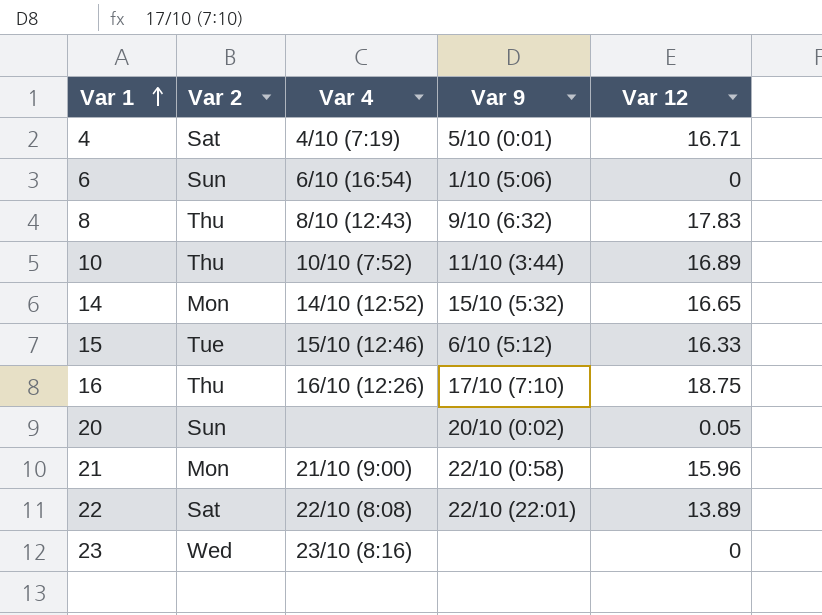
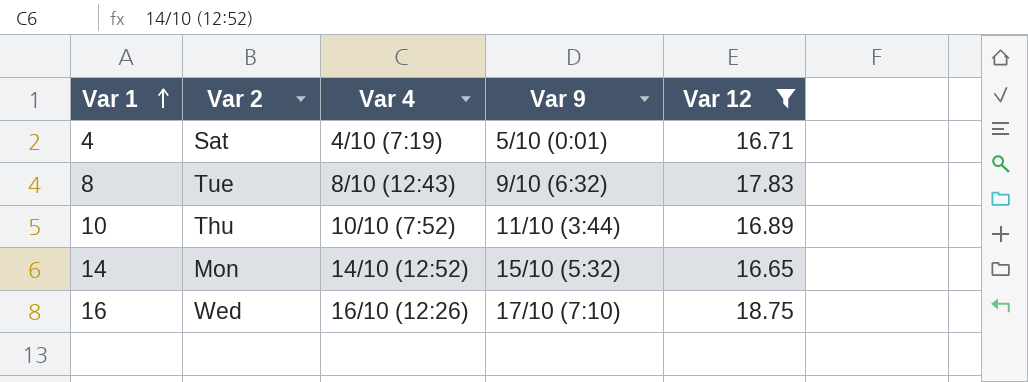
filter: none -> Var 12 >= 16.65
8 | Var 2: Thu -> Tue
16 | Var 2: Thu -> Wed

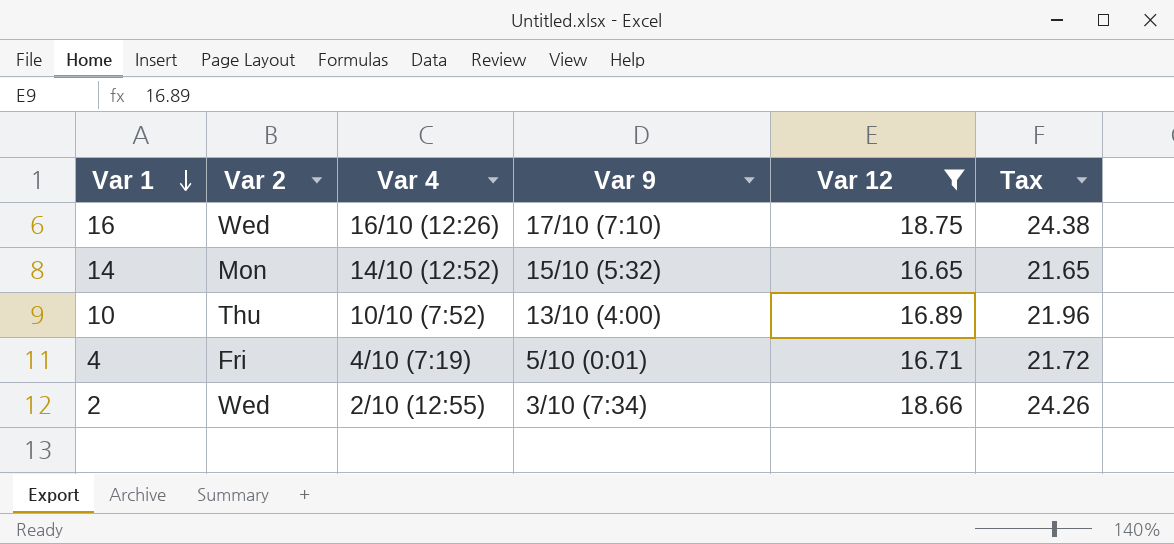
row order: Var 1 ascending -> Var 1 descending
column Tax | formula: none -> [Var 12] * 1.3
row 8: Tue | 8/10 (12:43) | 9/10 (6:32) | 17.83 -> none
10 | Var 9: 11/10 (3:44) -> 13/10 (4:00)
4 | Var 2: Sat -> Fri
row 2: none -> Wed | 2/10 (12:55) | 3/10 (7:34) | 18.66 | 24.26

